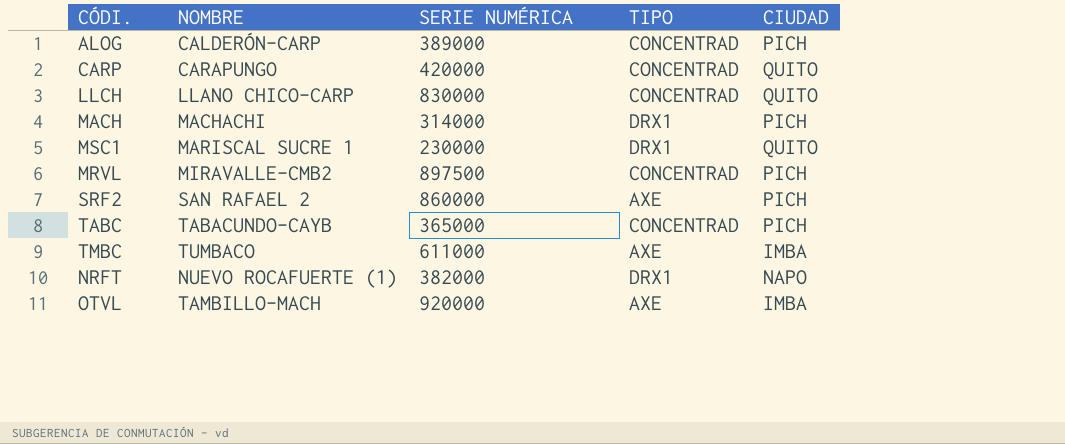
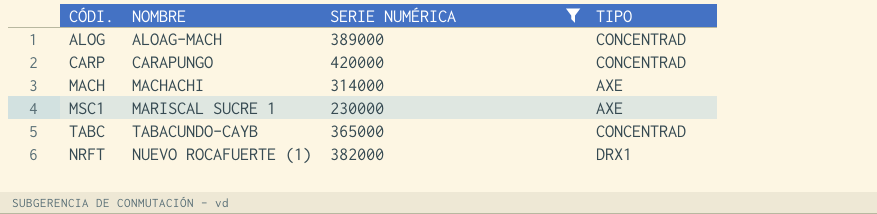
filter: none -> SERIE NUMÉRICA <= 420000
column CIUDAD | position: 5 -> none
ALOG | NOMBRE: CALDERÓN-CARP -> ALOAG-MACH
MACH | TIPO: DRX1 -> AXE
MSC1 | TIPO: DRX1 -> AXE

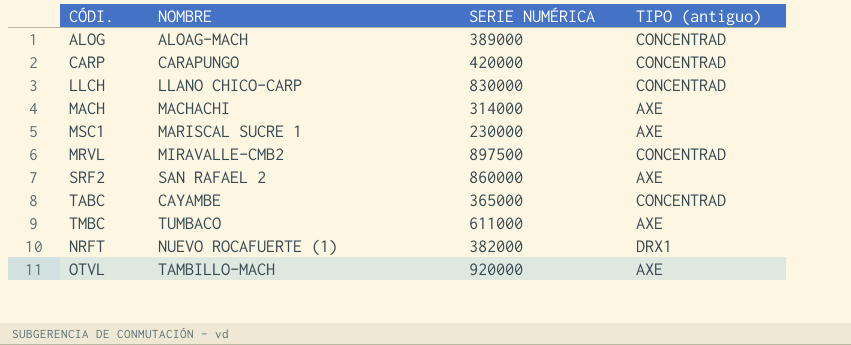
filter: SERIE NUMÉRICA <= 420000 -> none
column name: TIPO -> TIPO (antiguo)
TABC | NOMBRE: TABACUNDO-CAYB -> CAYAMBE

